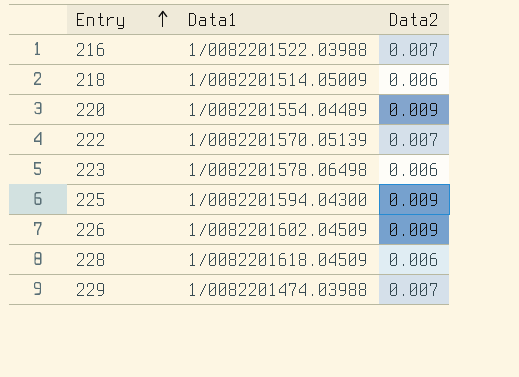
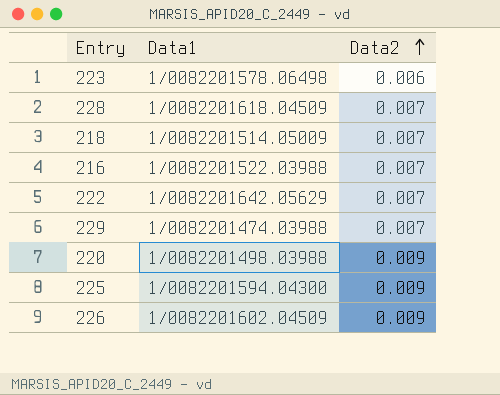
row order: Entry ascending -> Data2 ascending
228 | Data2: 0.006 -> 0.007
218 | Data2: 0.006 -> 0.007
222 | Data1: 1/0082201570.05139 -> 1/0082201642.05629
220 | Data1: 1/0082201554.04489 -> 1/0082201498.03988

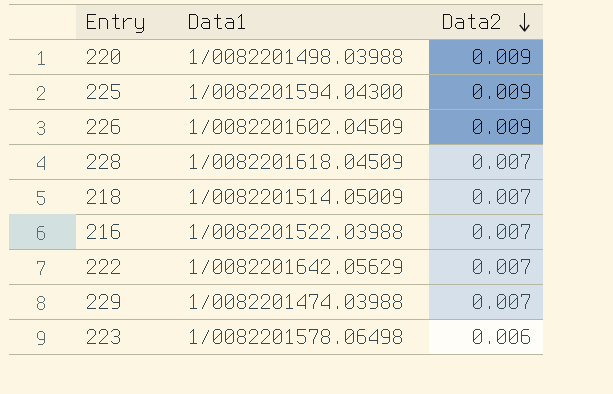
row order: Data2 ascending -> Data2 descending

